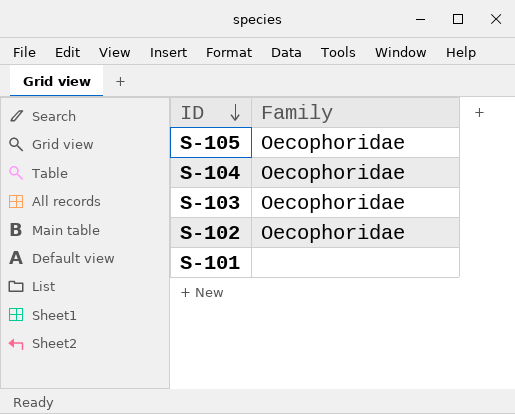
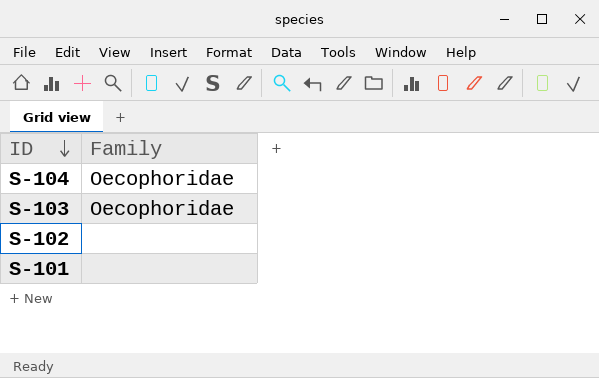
row S-105: Oecophoridae -> none
S-102 | Family: Oecophoridae -> none

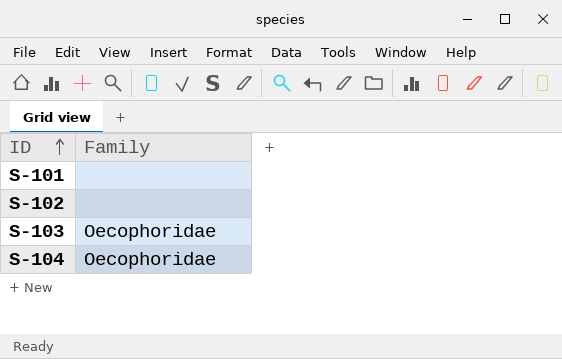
row order: ID descending -> ID ascending

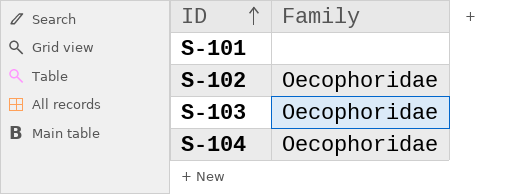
S-102 | Family: none -> Oecophoridae

